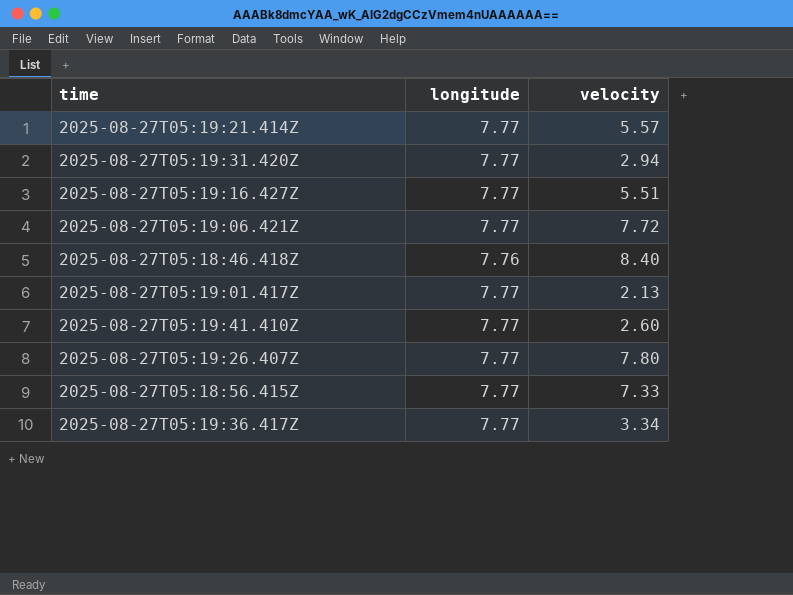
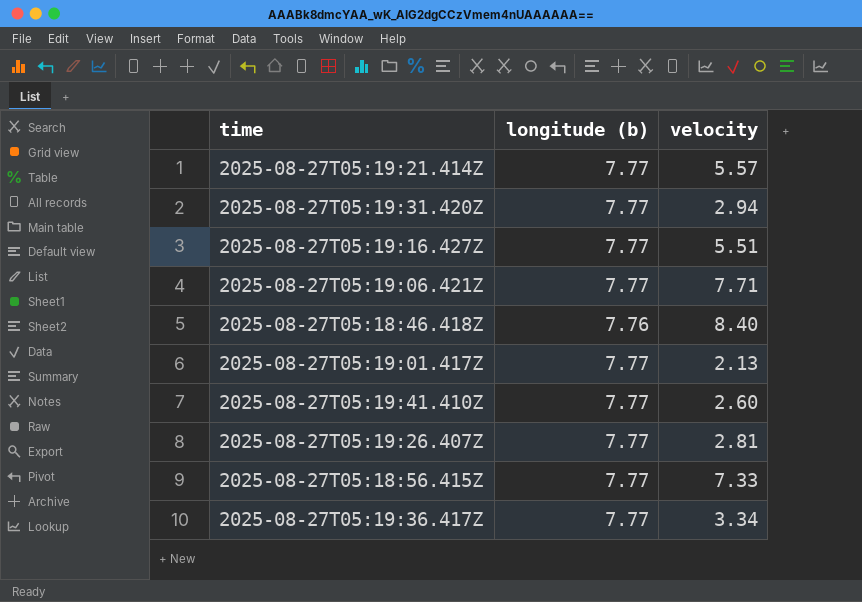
column name: longitude -> longitude (b)
2025-08-27T05:19:06.421Z | velocity: 7.72 -> 7.71
2025-08-27T05:19:26.407Z | velocity: 7.80 -> 2.81

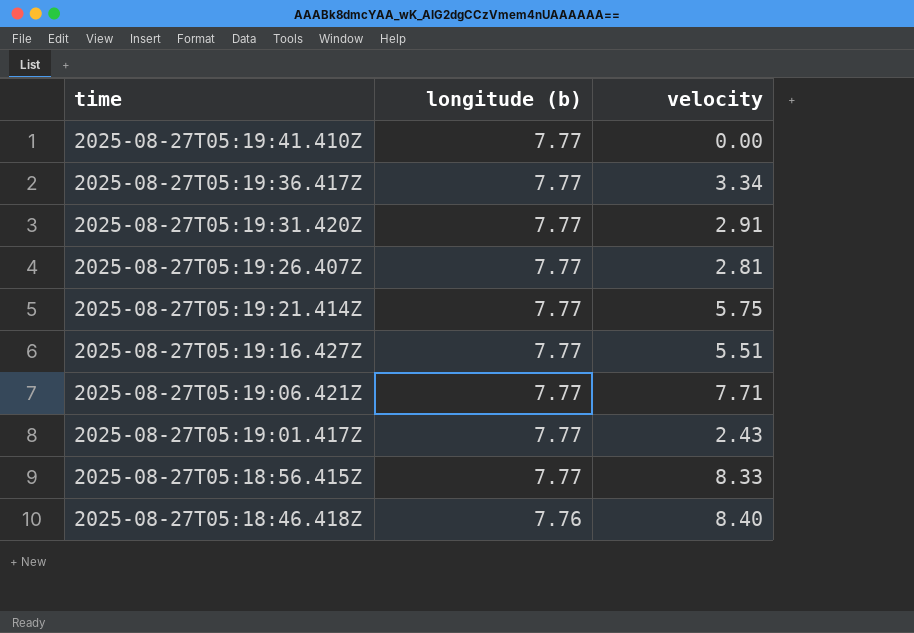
row order: none -> time descending
2025-08-27T05:19:41.410Z | velocity: 2.60 -> 0.00
2025-08-27T05:19:31.420Z | velocity: 2.94 -> 2.91
2025-08-27T05:19:21.414Z | velocity: 5.57 -> 5.75
2025-08-27T05:19:01.417Z | velocity: 2.13 -> 2.43
2025-08-27T05:18:56.415Z | velocity: 7.33 -> 8.33

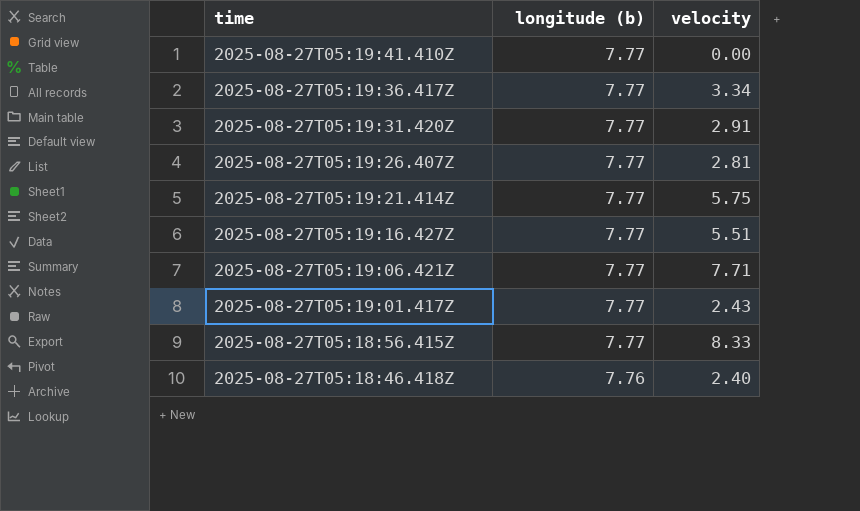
2025-08-27T05:18:46.418Z | velocity: 8.40 -> 2.40

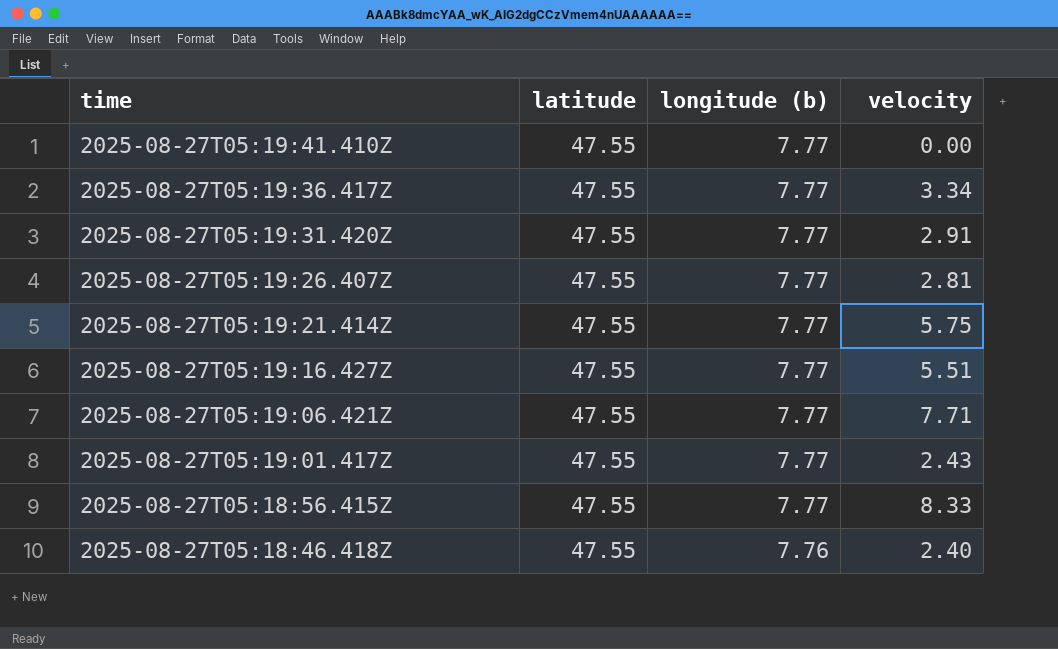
column latitude | position: none -> 2

